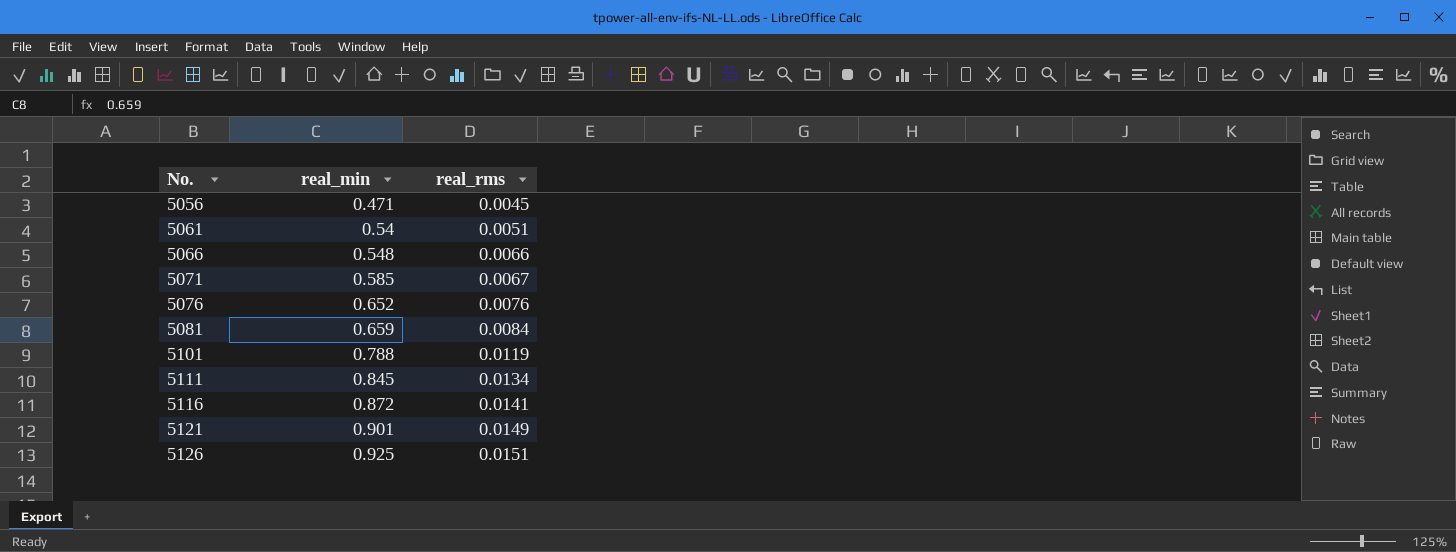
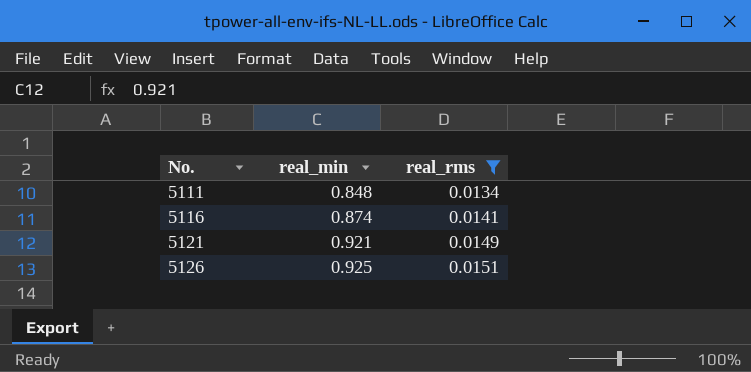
filter: none -> real_rms >= 0.0134
5111 | real_min: 0.845 -> 0.848
5116 | real_min: 0.872 -> 0.874
5121 | real_min: 0.901 -> 0.921

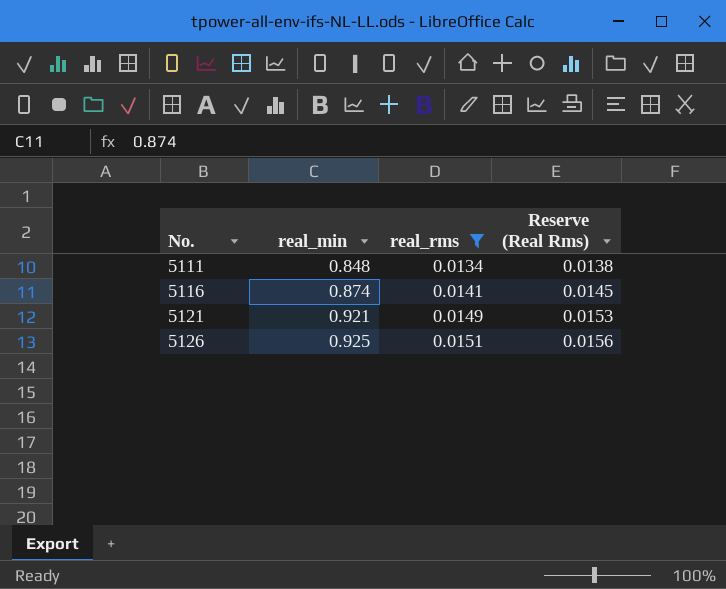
column Reserve (Real Rms) | formula: none -> [real_rms] * 1.03

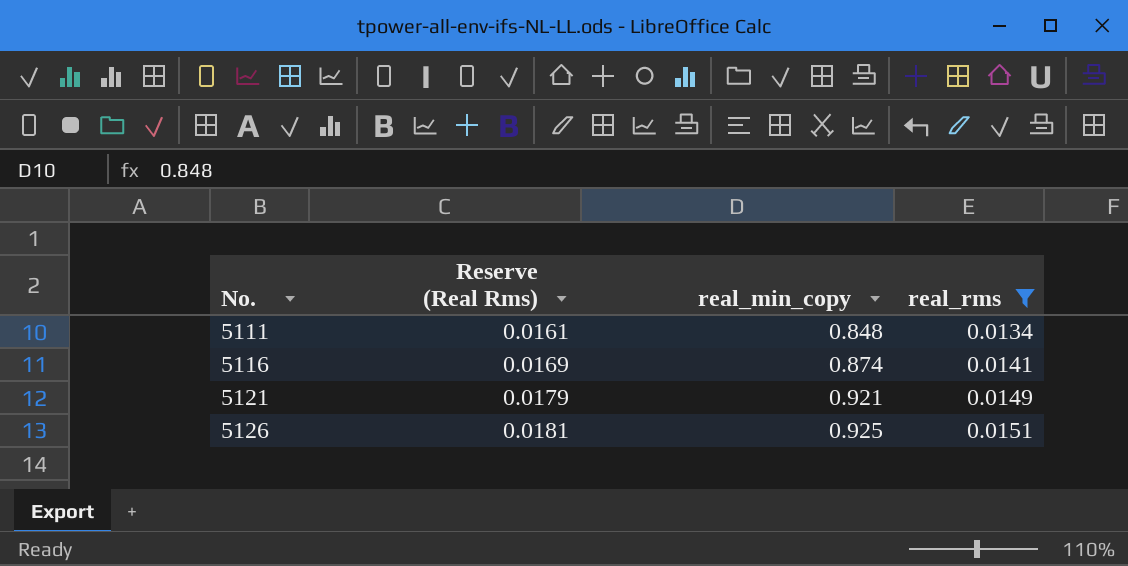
column Reserve (Real Rms) | formula: [real_rms] * 1.03 -> [real_rms] * 1.2
column Reserve (Real Rms) | position: 4 -> 2
column name: real_min -> real_min_copy

